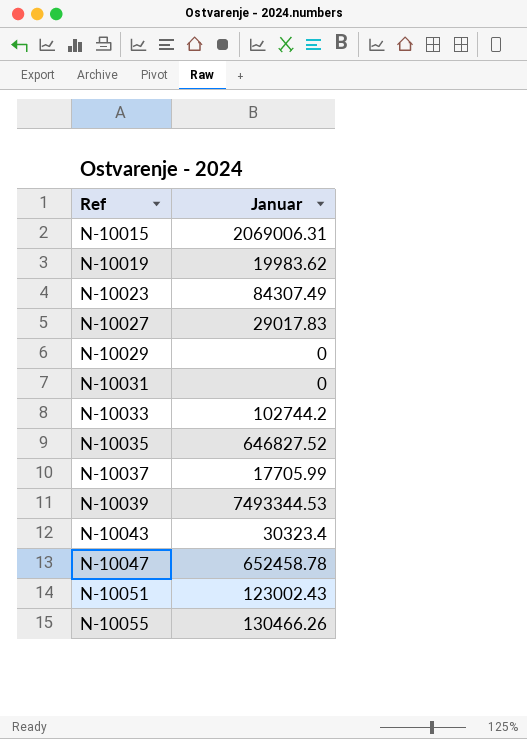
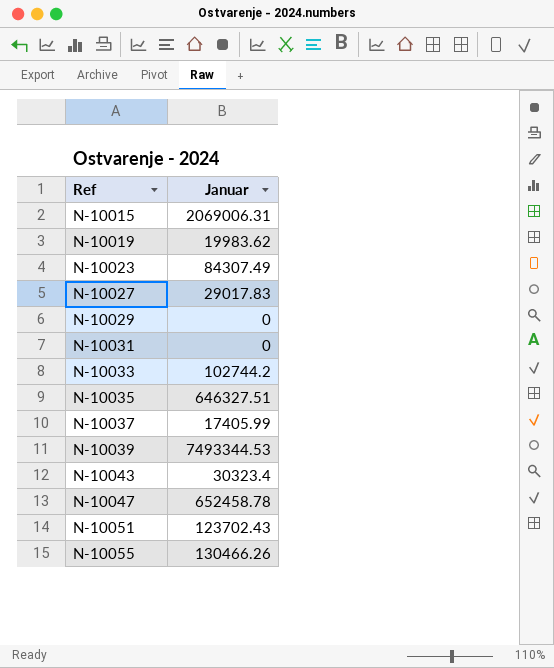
N-10035 | Januar: 646827.52 -> 646327.51
N-10037 | Januar: 17705.99 -> 17405.99
N-10051 | Januar: 123002.43 -> 123702.43

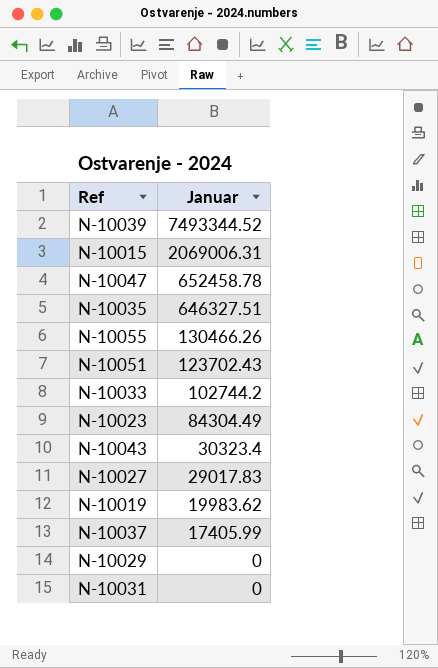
row order: Ref ascending -> Januar descending
N-10039 | Januar: 7493344.53 -> 7493344.52
N-10023 | Januar: 84307.49 -> 84304.49

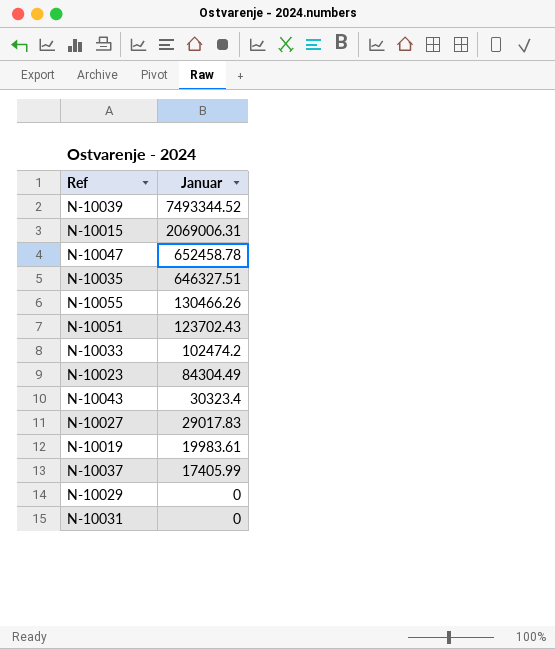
N-10033 | Januar: 102744.2 -> 102474.2
N-10019 | Januar: 19983.62 -> 19983.61

